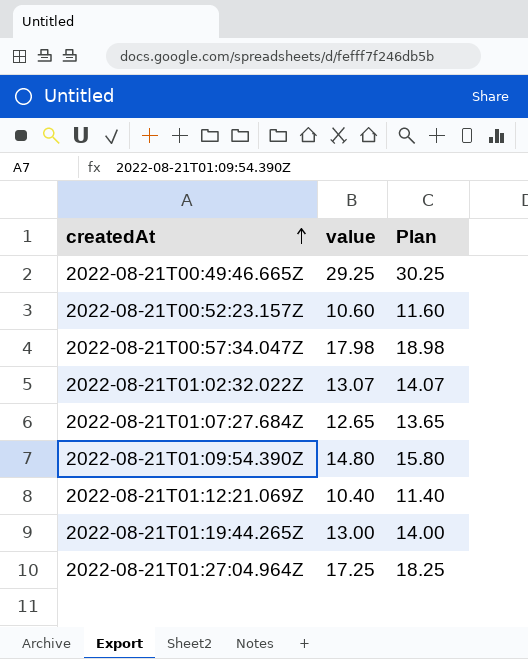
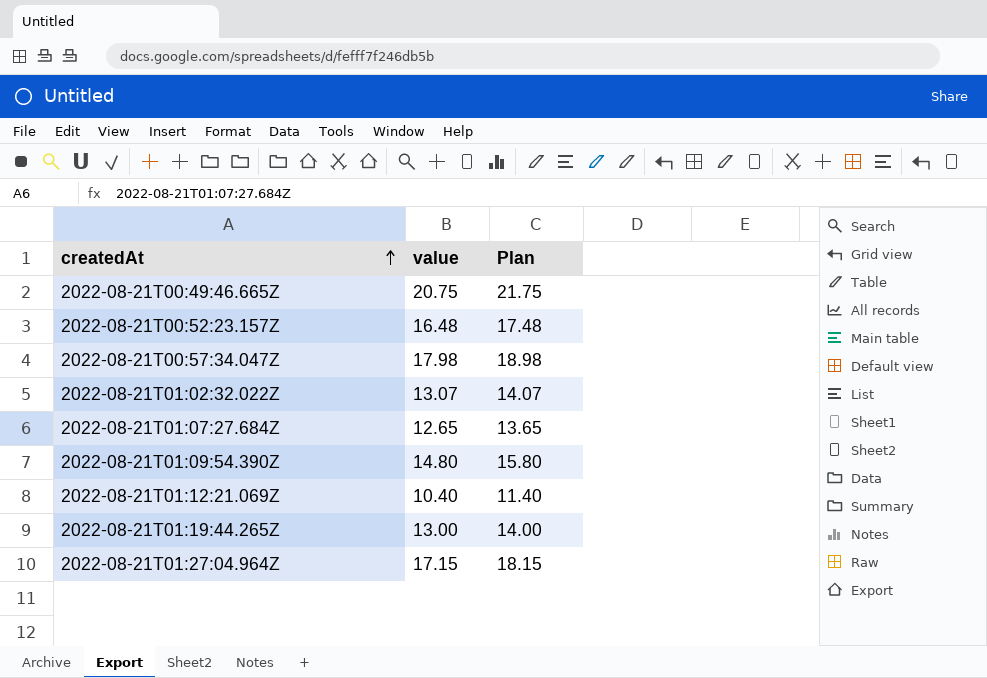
2022-08-21T00:49:46.665Z | value: 29.25 -> 20.75
2022-08-21T00:49:46.665Z | Plan: 30.25 -> 21.75
2022-08-21T00:52:23.157Z | value: 10.60 -> 16.48
2022-08-21T00:52:23.157Z | Plan: 11.60 -> 17.48
2022-08-21T01:27:04.964Z | value: 17.25 -> 17.15
2022-08-21T01:27:04.964Z | Plan: 18.25 -> 18.15

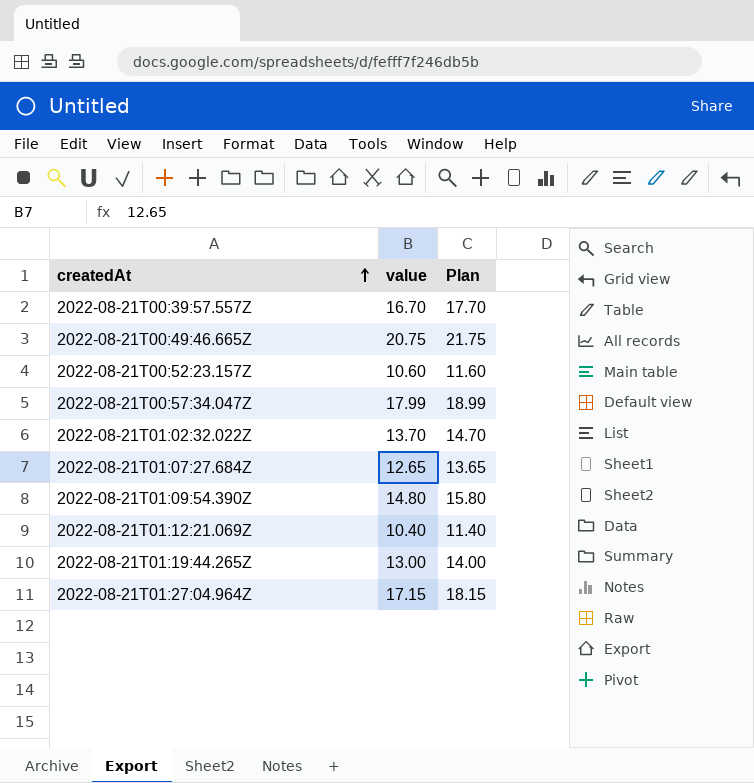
row 2022-08-21T00:39:57.557Z: none -> 16.70 | 17.70
2022-08-21T00:52:23.157Z | value: 16.48 -> 10.60
2022-08-21T00:52:23.157Z | Plan: 17.48 -> 11.60
2022-08-21T00:57:34.047Z | value: 17.98 -> 17.99
2022-08-21T00:57:34.047Z | Plan: 18.98 -> 18.99
2022-08-21T01:02:32.022Z | value: 13.07 -> 13.70
2022-08-21T01:02:32.022Z | Plan: 14.07 -> 14.70

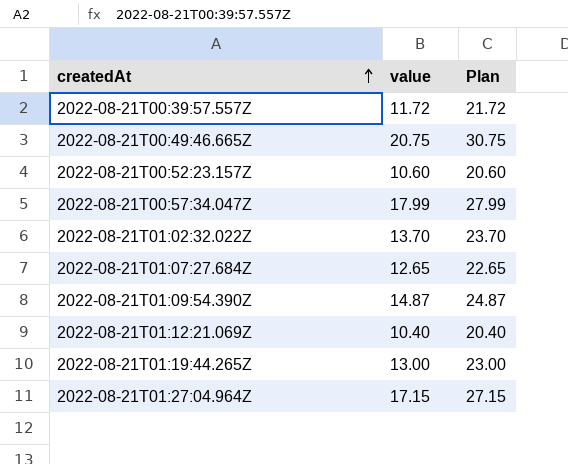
column Plan | formula: [value] + 1 -> [value] + 10
2022-08-21T00:39:57.557Z | value: 16.70 -> 11.72
2022-08-21T01:09:54.390Z | value: 14.80 -> 14.87

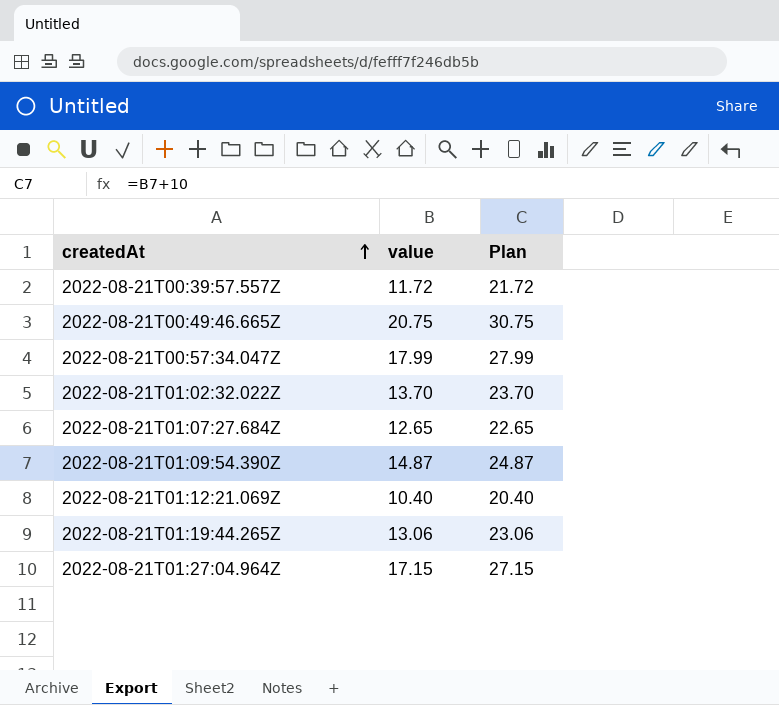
row 2022-08-21T00:52:23.157Z: 10.60 | 20.60 -> none
2022-08-21T01:19:44.265Z | value: 13.00 -> 13.06
2022-08-21T01:19:44.265Z | Plan: 23.00 -> 23.06

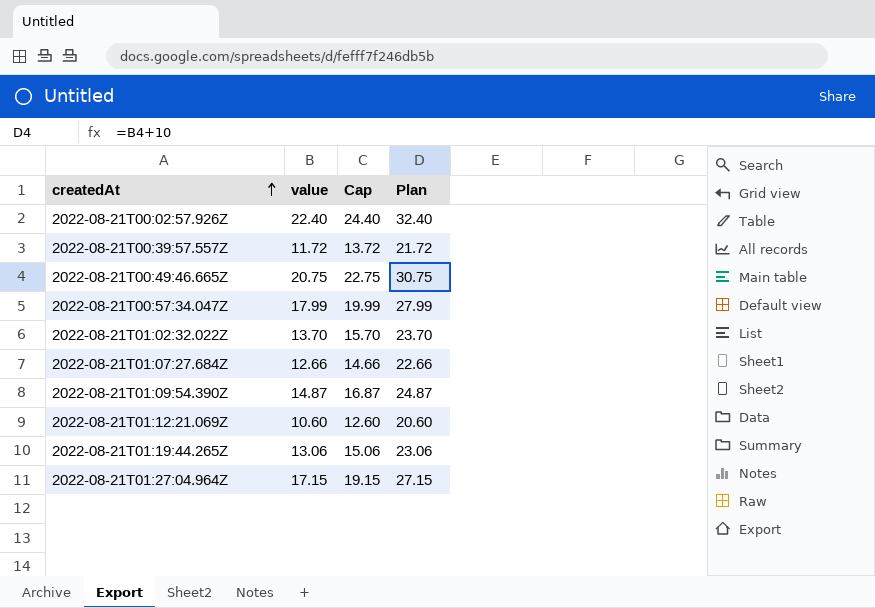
column Cap | formula: none -> [value] + 2
row 2022-08-21T00:02:57.926Z: none -> 22.40 | 24.40 | 32.40
2022-08-21T01:07:27.684Z | value: 12.65 -> 12.66
2022-08-21T01:07:27.684Z | Plan: 22.65 -> 22.66
2022-08-21T01:12:21.069Z | value: 10.40 -> 10.60
2022-08-21T01:12:21.069Z | Plan: 20.40 -> 20.60

